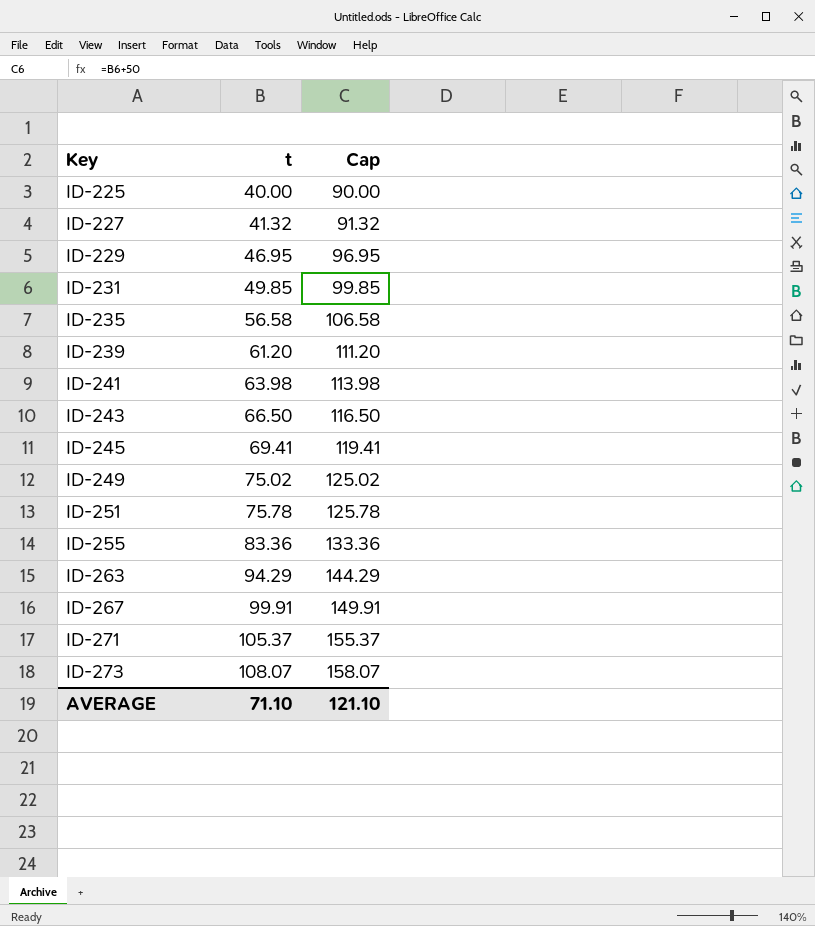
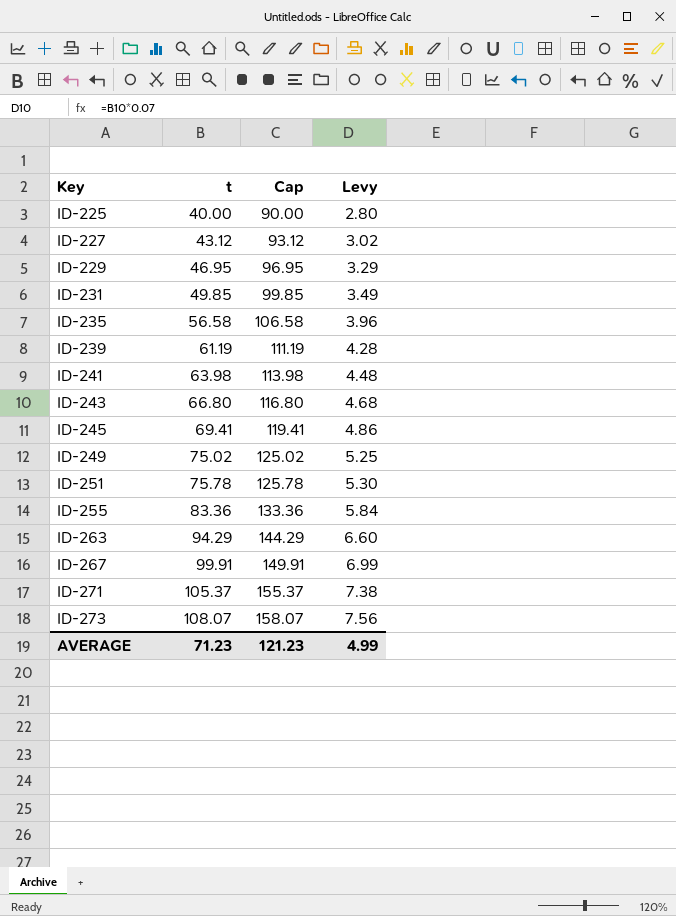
column Levy | formula: none -> [t] * 0.07
ID-227 | t: 41.32 -> 43.12
ID-227 | Cap: 91.32 -> 93.12
ID-239 | t: 61.20 -> 61.19
ID-239 | Cap: 111.20 -> 111.19
ID-243 | t: 66.50 -> 66.80
ID-243 | Cap: 116.50 -> 116.80
AVERAGE | t: 71.10 -> 71.23
AVERAGE | Cap: 121.10 -> 121.23

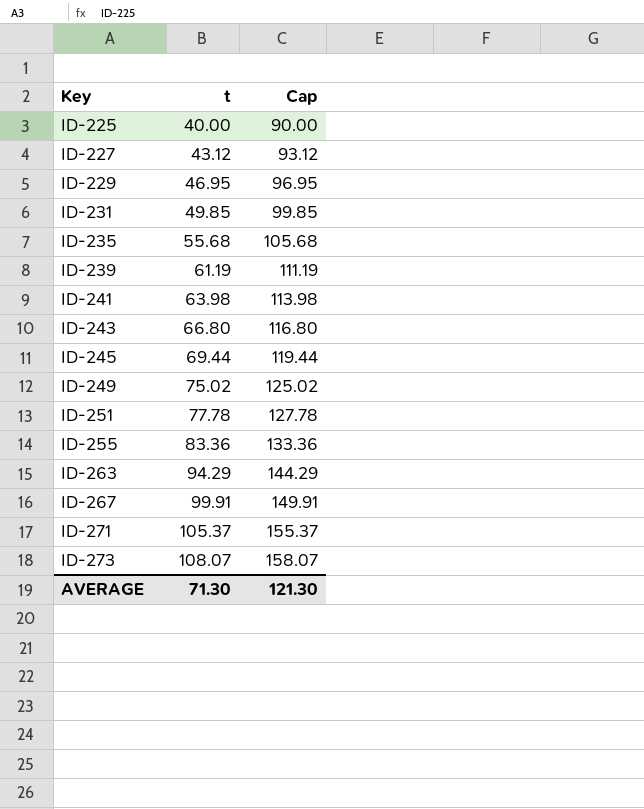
column Levy | formula: [t] * 0.07 -> none
ID-235 | t: 56.58 -> 55.68
ID-235 | Cap: 106.58 -> 105.68
ID-245 | t: 69.41 -> 69.44
ID-245 | Cap: 119.41 -> 119.44
ID-251 | t: 75.78 -> 77.78
ID-251 | Cap: 125.78 -> 127.78
AVERAGE | t: 71.23 -> 71.30
AVERAGE | Cap: 121.23 -> 121.30

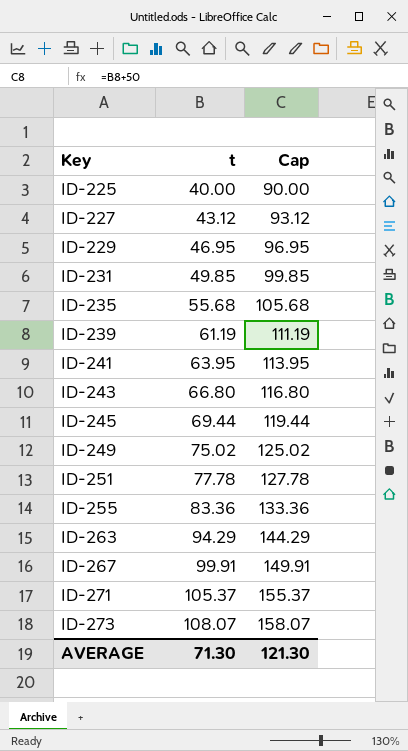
ID-241 | t: 63.98 -> 63.95
ID-241 | Cap: 113.98 -> 113.95

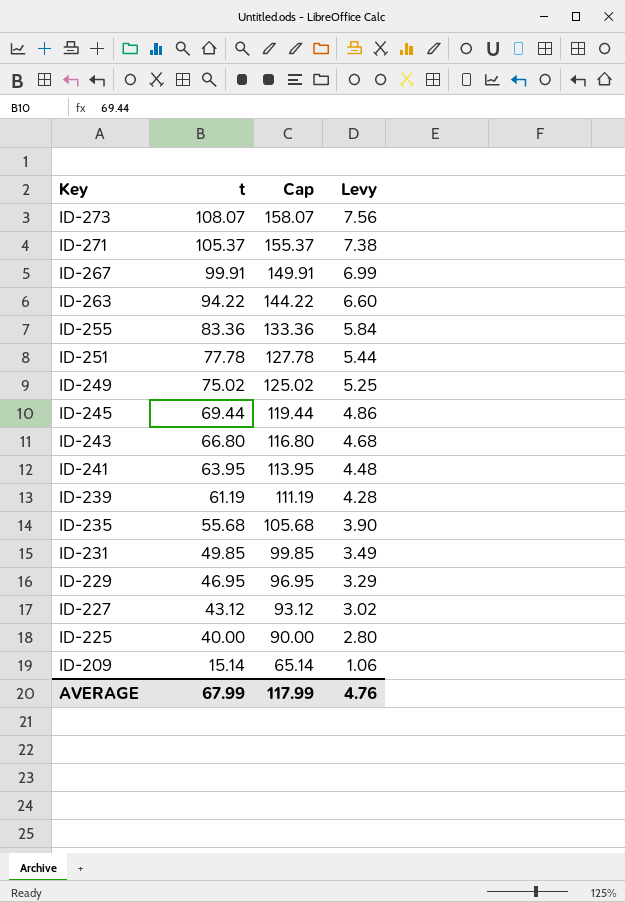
row order: Key ascending -> Key descending
column Levy | formula: none -> [t] * 0.07
ID-263 | t: 94.29 -> 94.22
ID-263 | Cap: 144.29 -> 144.22
row ID-209: none -> 15.14 | 65.14 | 1.06
AVERAGE | t: 71.30 -> 67.99
AVERAGE | Cap: 121.30 -> 117.99

